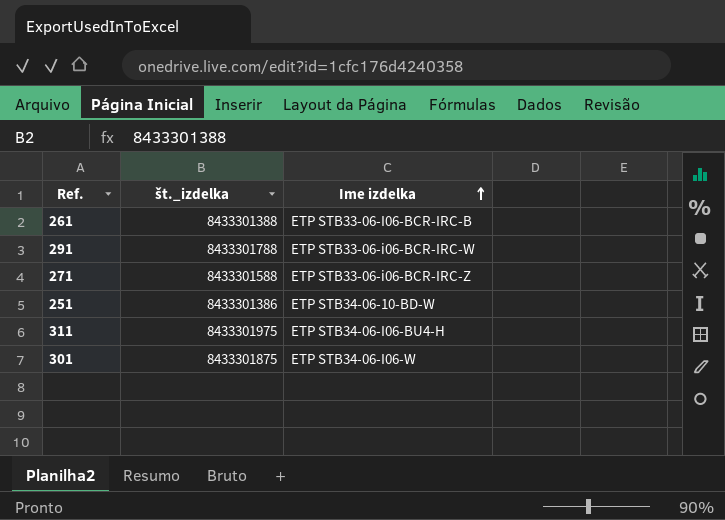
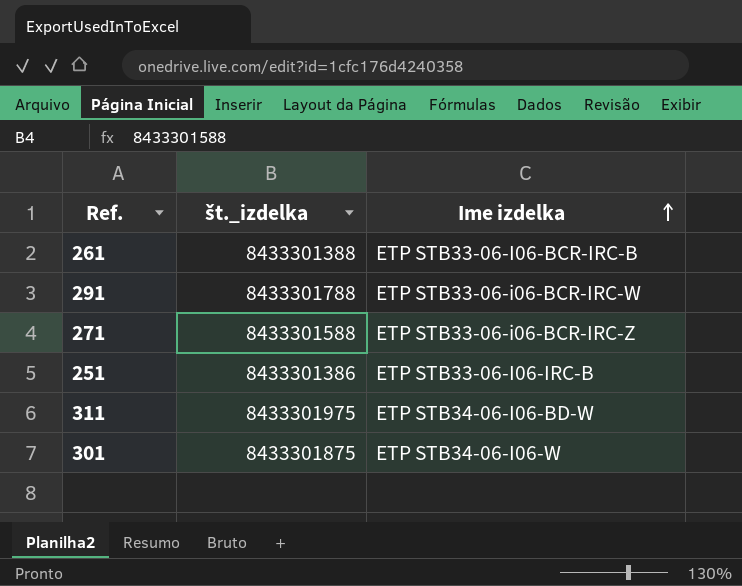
251 | Ime izdelka: ETP STB34-06-10-BD-W -> ETP STB33-06-I06-IRC-B
311 | Ime izdelka: ETP STB34-06-I06-BU4-H -> ETP STB34-06-I06-BD-W

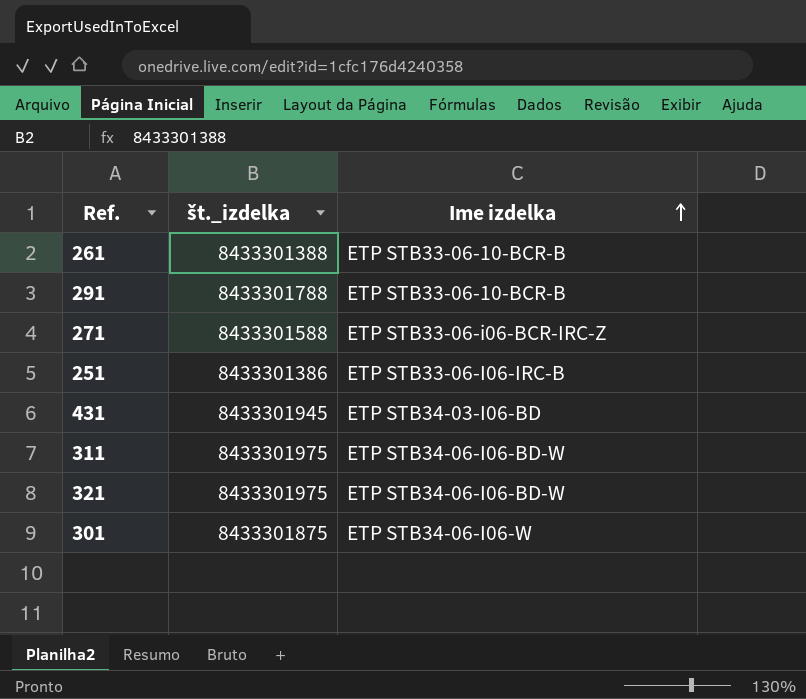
261 | Ime izdelka: ETP STB33-06-I06-BCR-IRC-B -> ETP STB33-06-10-BCR-B
291 | Ime izdelka: ETP STB33-06-i06-BCR-IRC-W -> ETP STB33-06-10-BCR-B
row 431: none -> 8433301945 | ETP STB34-03-I06-BD
row 321: none -> 8433301975 | ETP STB34-06-I06-BD-W

